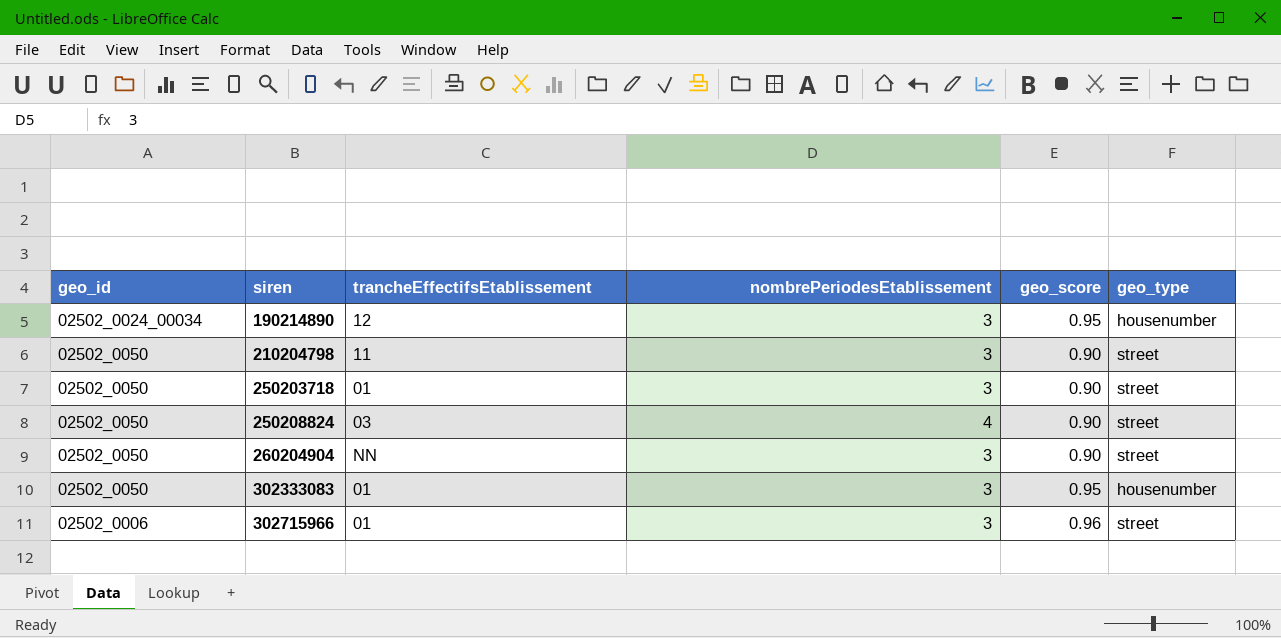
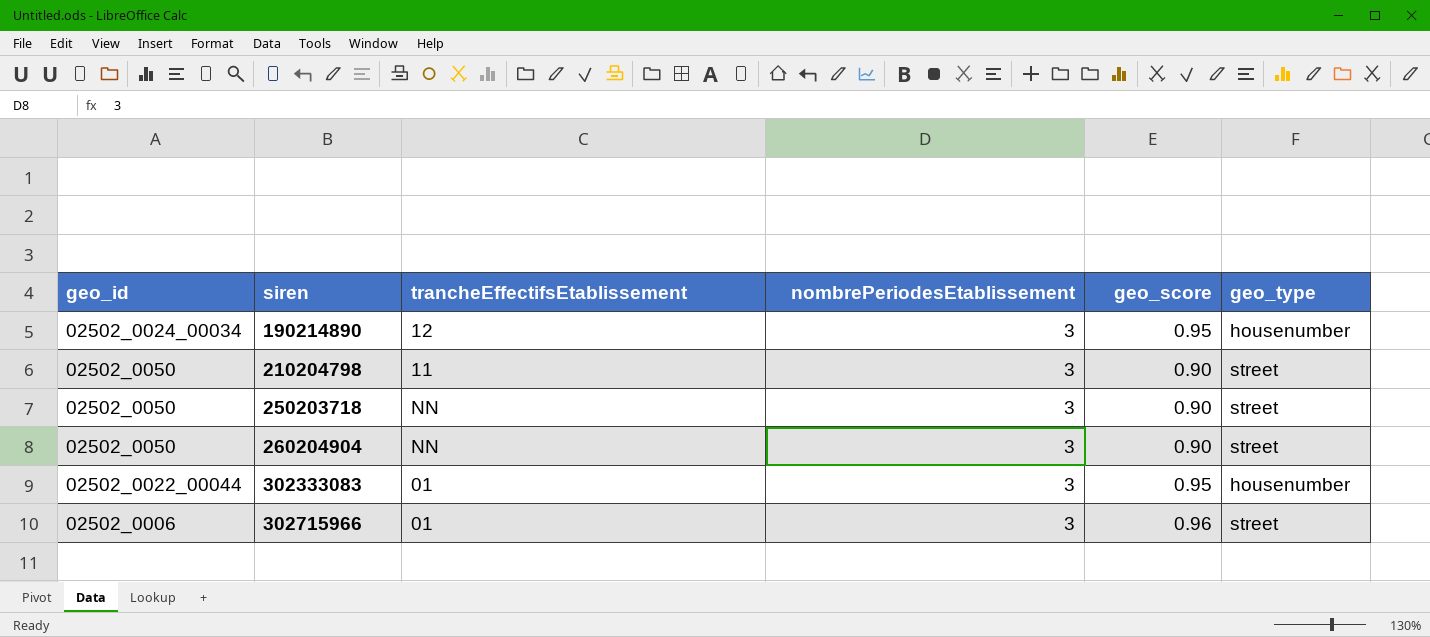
row 250208824: 02502_0050 | 03 | 4 | 0.90 | street -> none
250203718 | trancheEffectifsEtablissement: 01 -> NN
302333083 | geo_id: 02502_0050 -> 02502_0022_00044

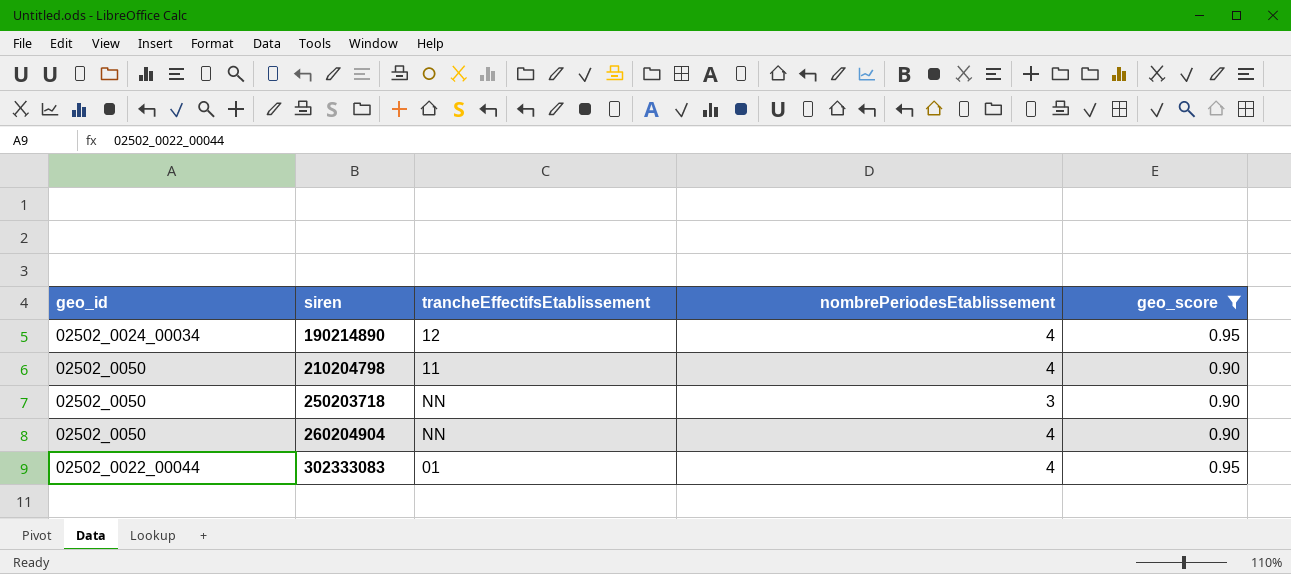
filter: none -> geo_score != 0.96
column geo_type | position: 6 -> none
190214890 | nombrePeriodesEtablissement: 3 -> 4
210204798 | nombrePeriodesEtablissement: 3 -> 4
260204904 | nombrePeriodesEtablissement: 3 -> 4
302333083 | nombrePeriodesEtablissement: 3 -> 4

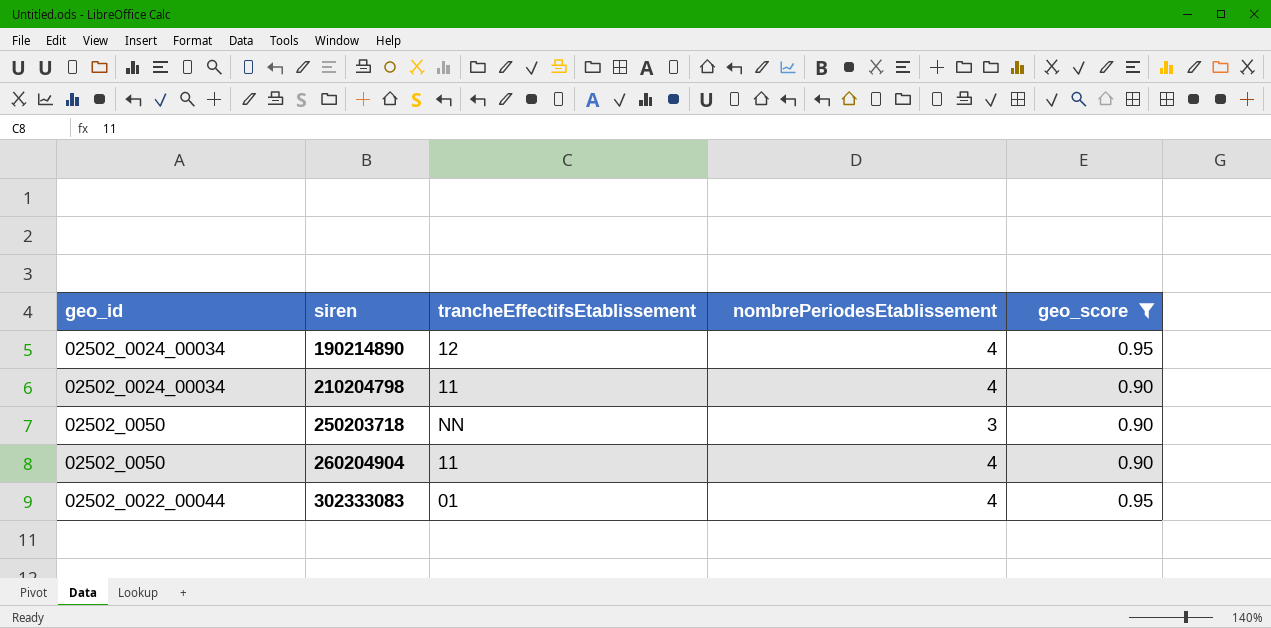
210204798 | geo_id: 02502_0050 -> 02502_0024_00034
260204904 | trancheEffectifsEtablissement: NN -> 11

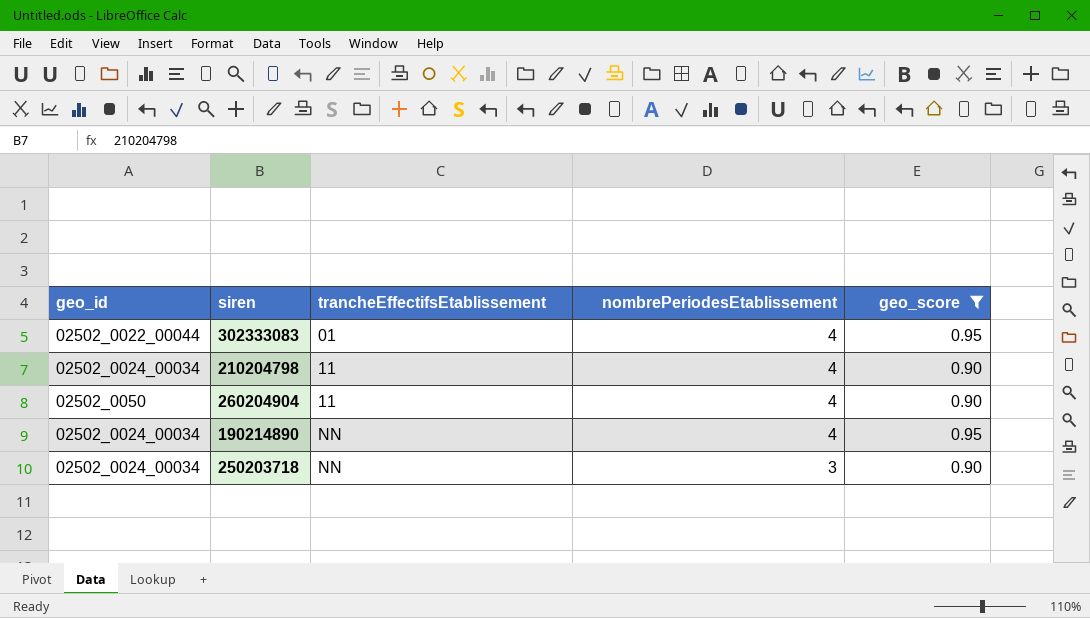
row order: siren ascending -> trancheEffectifsEtablissement ascending
190214890 | trancheEffectifsEtablissement: 12 -> NN
250203718 | geo_id: 02502_0050 -> 02502_0024_00034

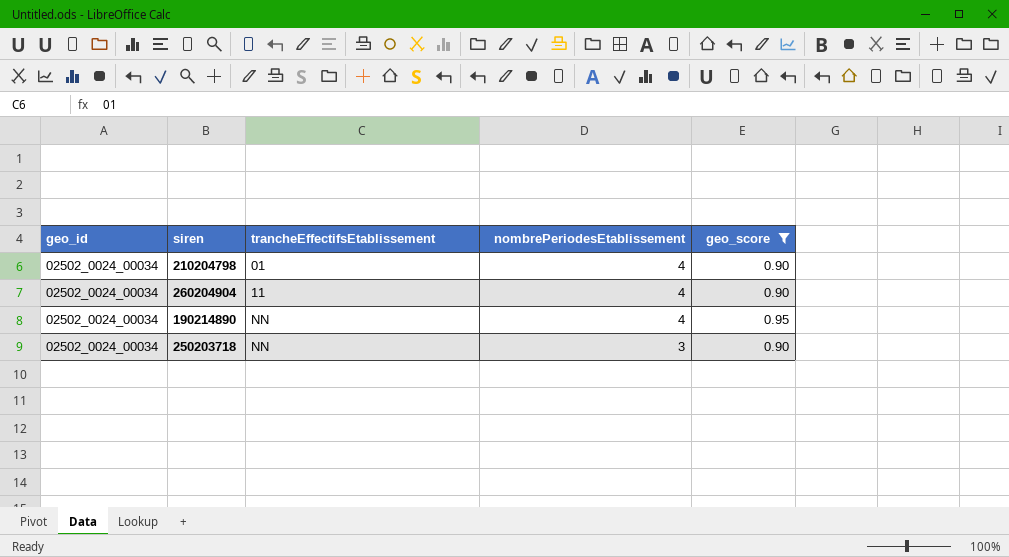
row 302333083: 02502_0022_00044 | 01 | 4 | 0.95 -> none
210204798 | trancheEffectifsEtablissement: 11 -> 01
260204904 | geo_id: 02502_0050 -> 02502_0024_00034

